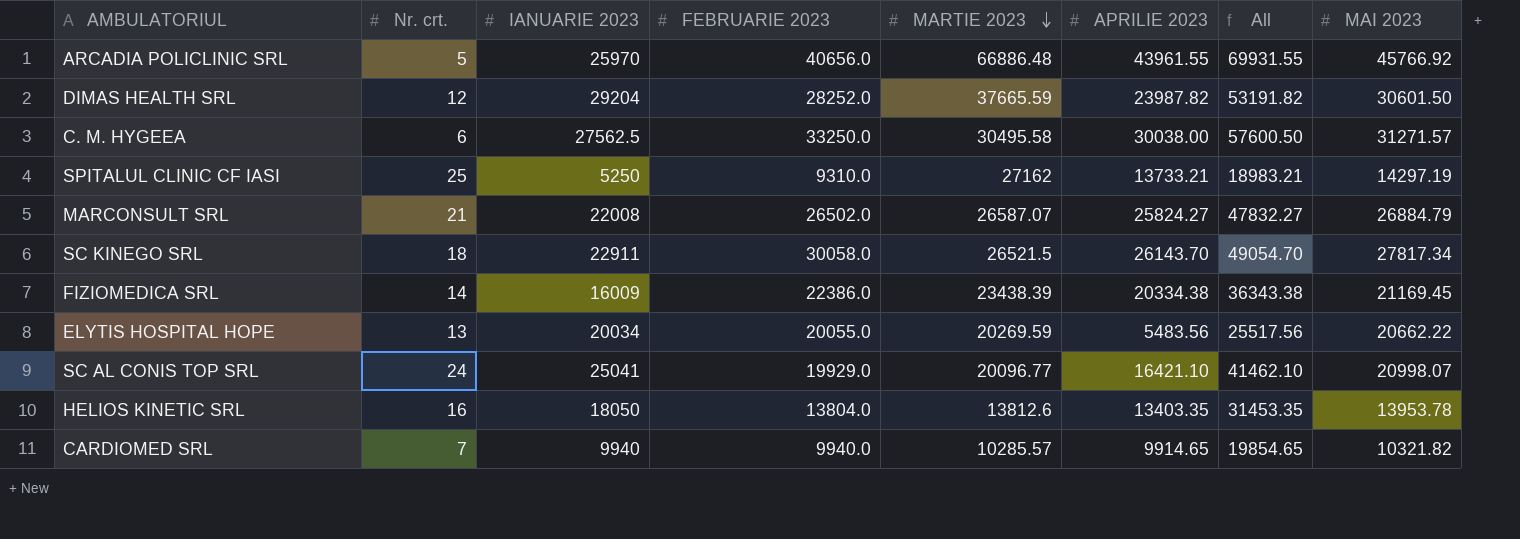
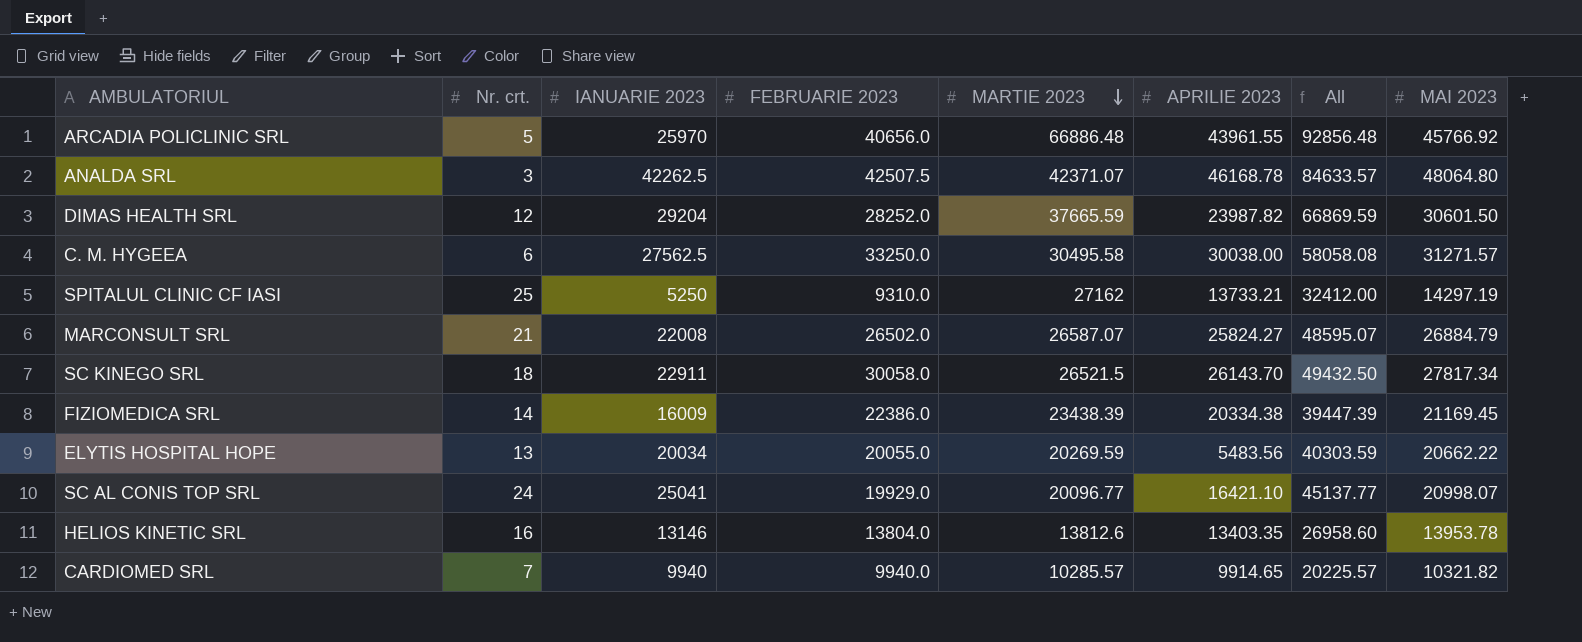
column All | formula: [IANUARIE 2023] + [APRILIE 2023] -> [IANUARIE 2023] + [MARTIE 2023]
row ANALDA SRL: none -> 3 | 42262.5 | 42507.5 | 42371.07 | 46168.78 | 84633.57 | 48064.80
HELIOS KINETIC SRL | IANUARIE 2023: 18050 -> 13146

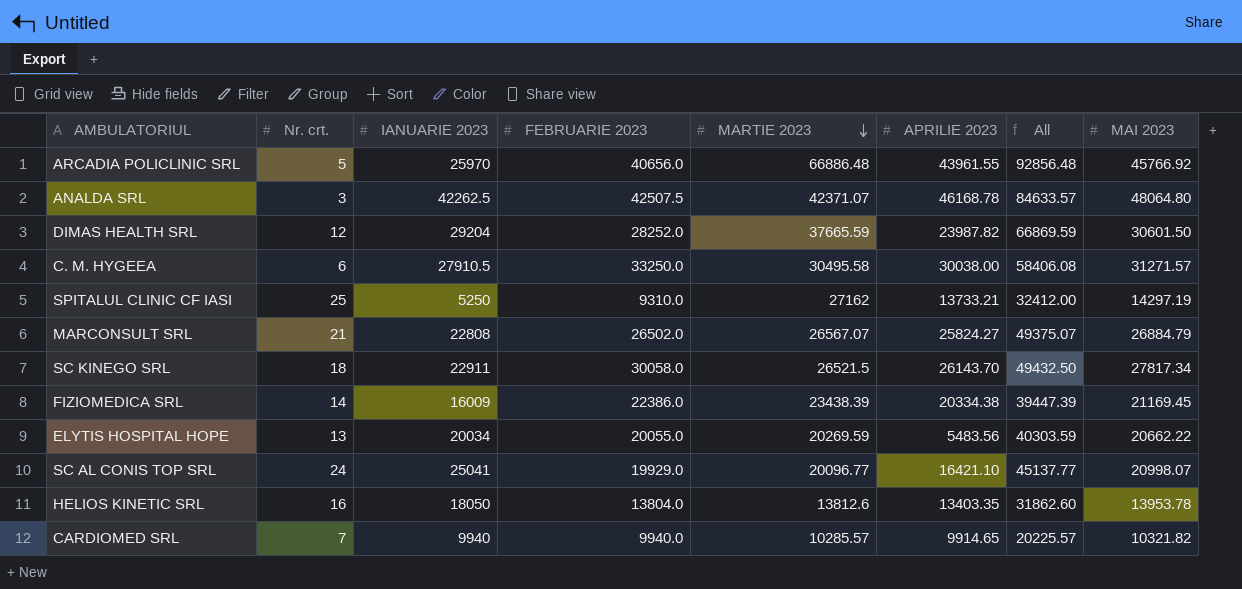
C. M. HYGEEA | IANUARIE 2023: 27562.5 -> 27910.5
C. M. HYGEEA | All: 58058.08 -> 58406.08
MARCONSULT SRL | IANUARIE 2023: 22008 -> 22808
MARCONSULT SRL | MARTIE 2023: 26587.07 -> 26567.07
MARCONSULT SRL | All: 48595.07 -> 49375.07
HELIOS KINETIC SRL | IANUARIE 2023: 13146 -> 18050
HELIOS KINETIC SRL | All: 26958.60 -> 31862.60

